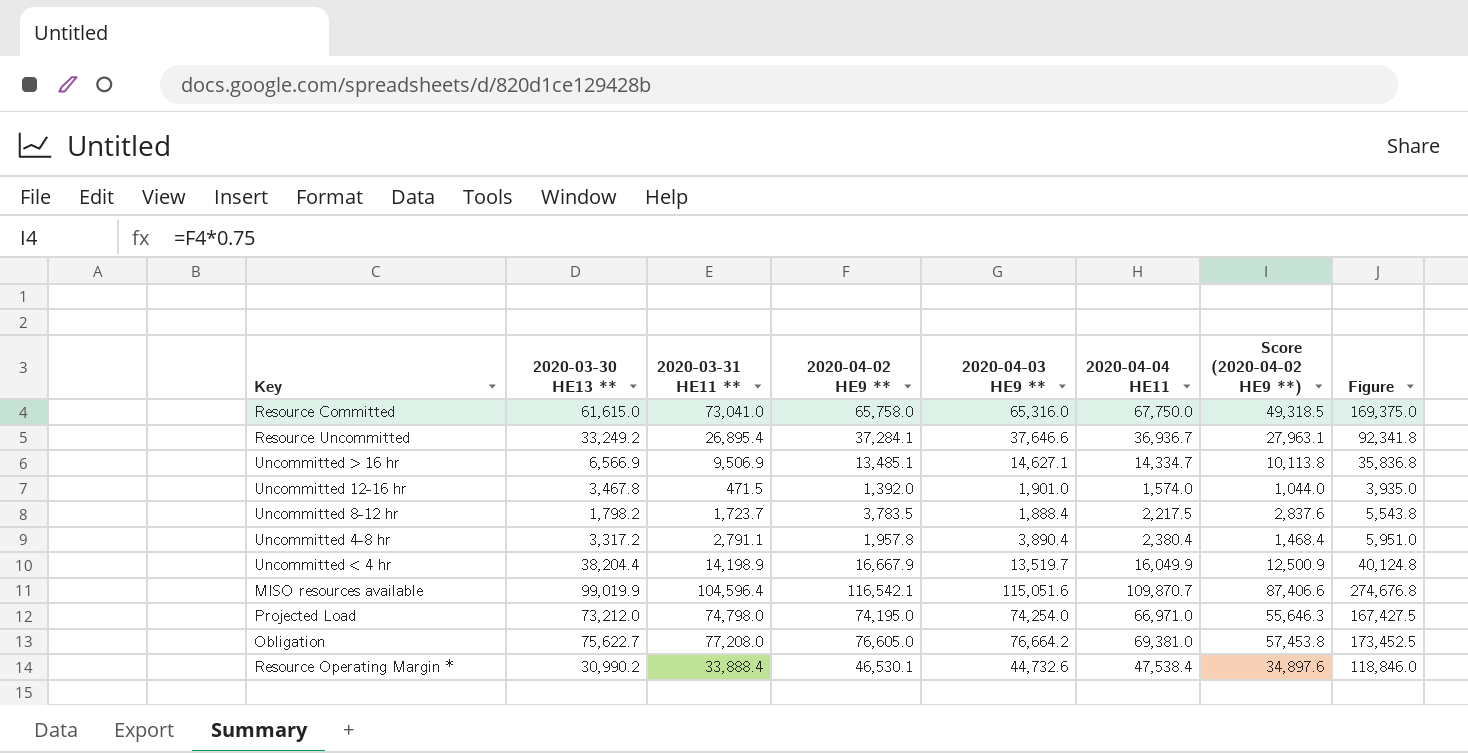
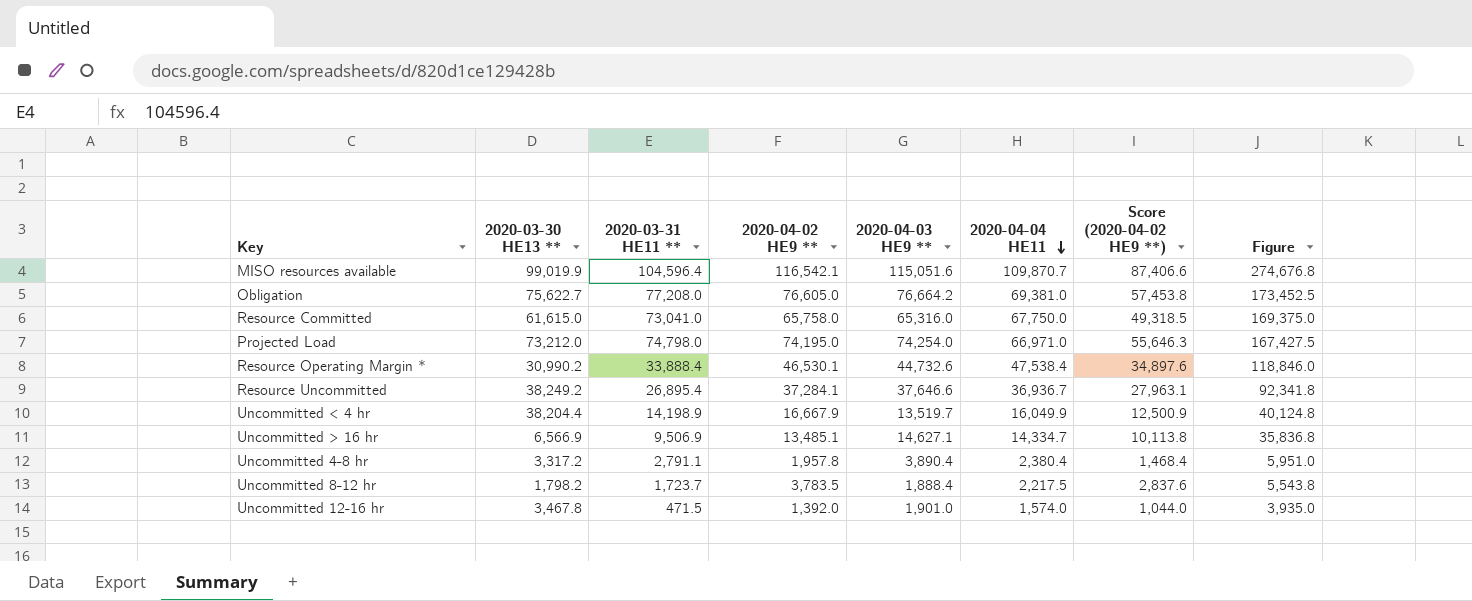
row order: none -> 2020-04-04 HE11 descending
Resource Uncommitted | 2020-03-30 HE13 **: 33,249.2 -> 38,249.2

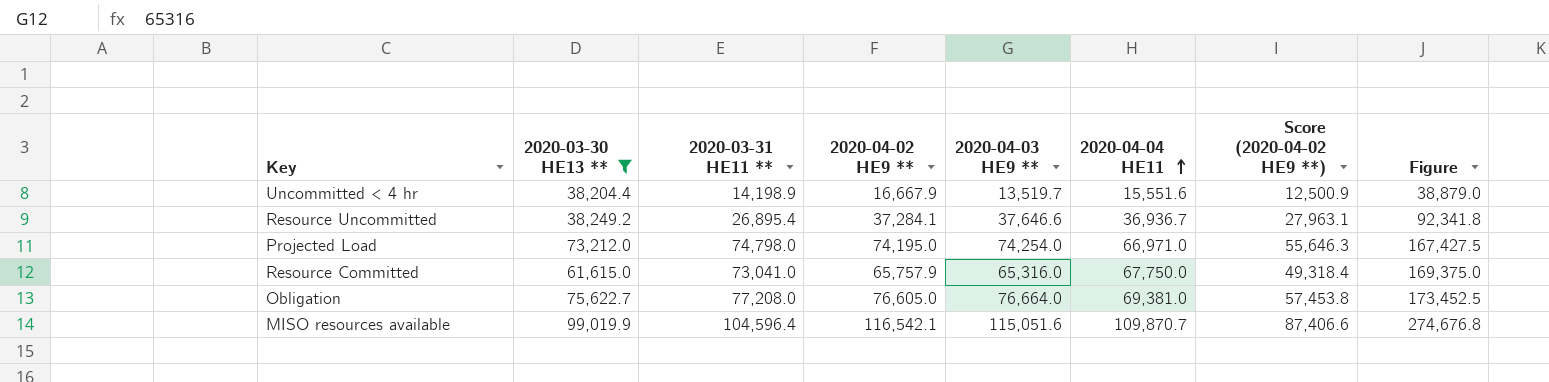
filter: none -> 2020-03-30 HE13 ** >= 38,204.4
row order: 2020-04-04 HE11 descending -> 2020-04-04 HE11 ascending
Uncommitted < 4 hr | 2020-04-04 HE11: 16,049.9 -> 15,551.6
Uncommitted < 4 hr | Figure: 40,124.8 -> 38,879.0
Resource Committed | 2020-04-02 HE9 **: 65,758.0 -> 65,757.9
Resource Committed | Score (2020-04-02 HE9 **): 49,318.5 -> 49,318.4
Obligation | 2020-04-03 HE9 **: 76,664.2 -> 76,664.0

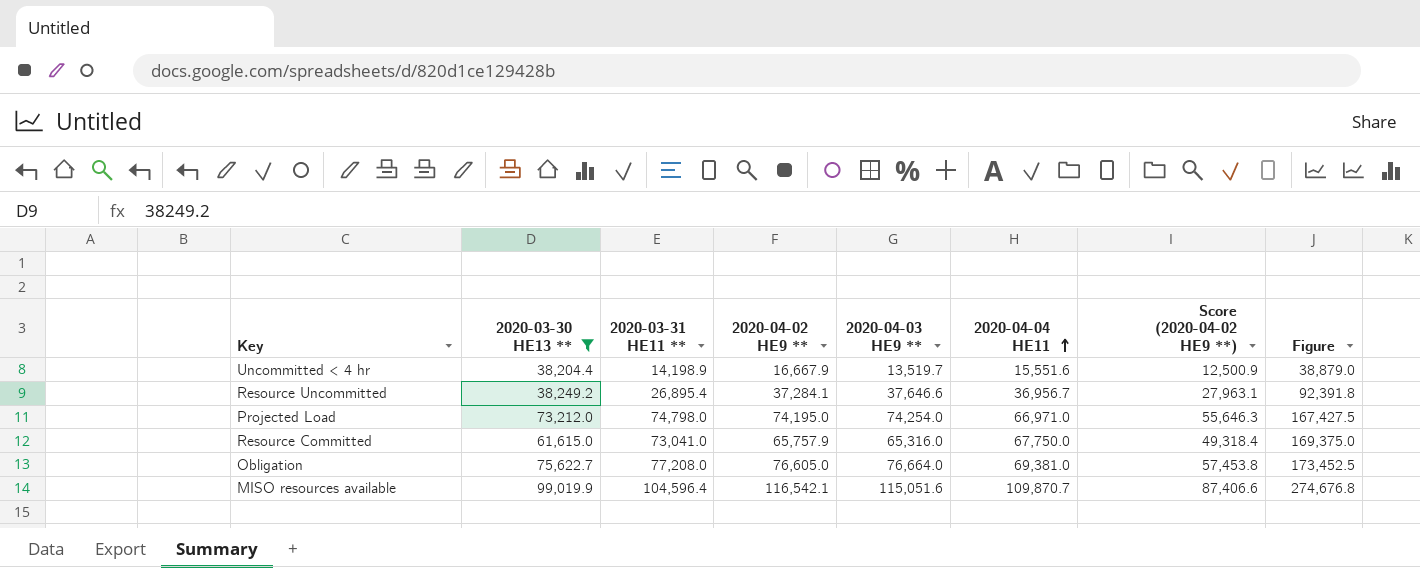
Resource Uncommitted | 2020-04-04 HE11: 36,936.7 -> 36,956.7
Resource Uncommitted | Figure: 92,341.8 -> 92,391.8

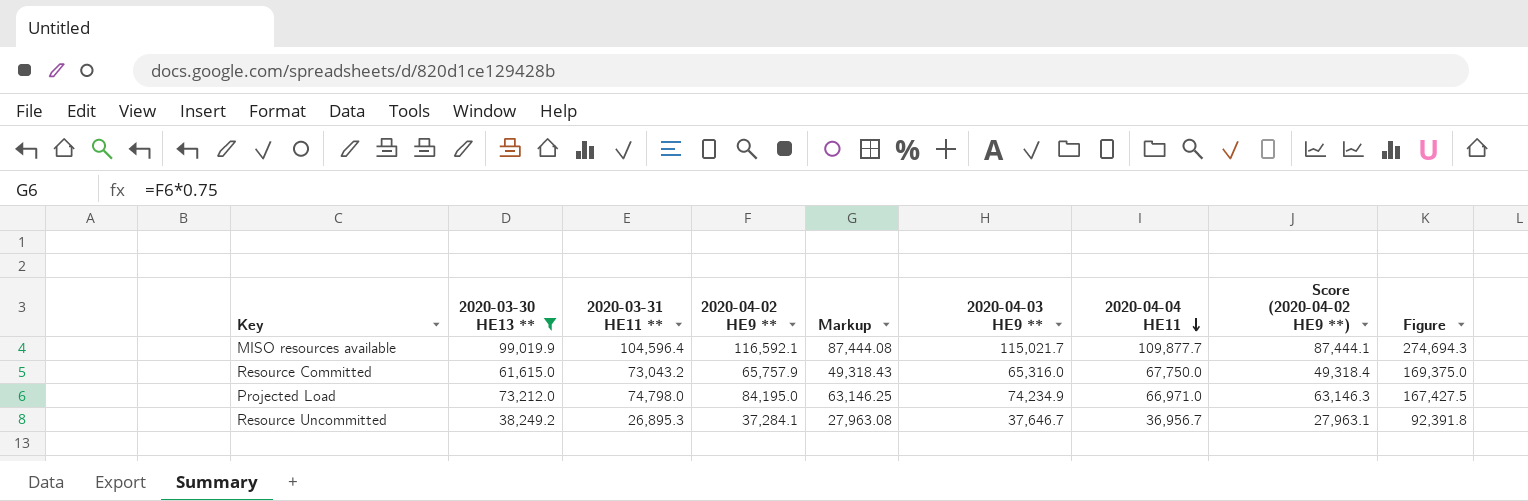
row order: 2020-04-04 HE11 ascending -> 2020-04-04 HE11 descending
column Markup | formula: none -> [2020-04-02 HE9 **] * 0.75
row Uncommitted < 4 hr: 38,204.4 | 14,198.9 | 16,667.9 | 13,519.7 | 15,551.6 | 12,500.9 | 38,879.0 -> none
row Obligation: 75,622.7 | 77,208.0 | 76,605.0 | 76,664.0 | 69,381.0 | 57,453.8 | 173,452.5 -> none
MISO resources available | 2020-04-02 HE9 **: 116,542.1 -> 116,592.1
MISO resources available | 2020-04-03 HE9 **: 115,051.6 -> 115,021.7
MISO resources available | 2020-04-04 HE11: 109,870.7 -> 109,877.7
MISO resources available | Score (2020-04-02 HE9 **): 87,406.6 -> 87,444.1
MISO resources available | Figure: 274,676.8 -> 274,694.3
Resource Committed | 2020-03-31 HE11 **: 73,041.0 -> 73,043.2
Projected Load | 2020-04-02 HE9 **: 74,195.0 -> 84,195.0
Projected Load | 2020-04-03 HE9 **: 74,254.0 -> 74,234.9
Projected Load | Score (2020-04-02 HE9 **): 55,646.3 -> 63,146.3
Resource Uncommitted | 2020-03-31 HE11 **: 26,895.4 -> 26,895.3
Resource Uncommitted | 2020-04-03 HE9 **: 37,646.6 -> 37,646.7

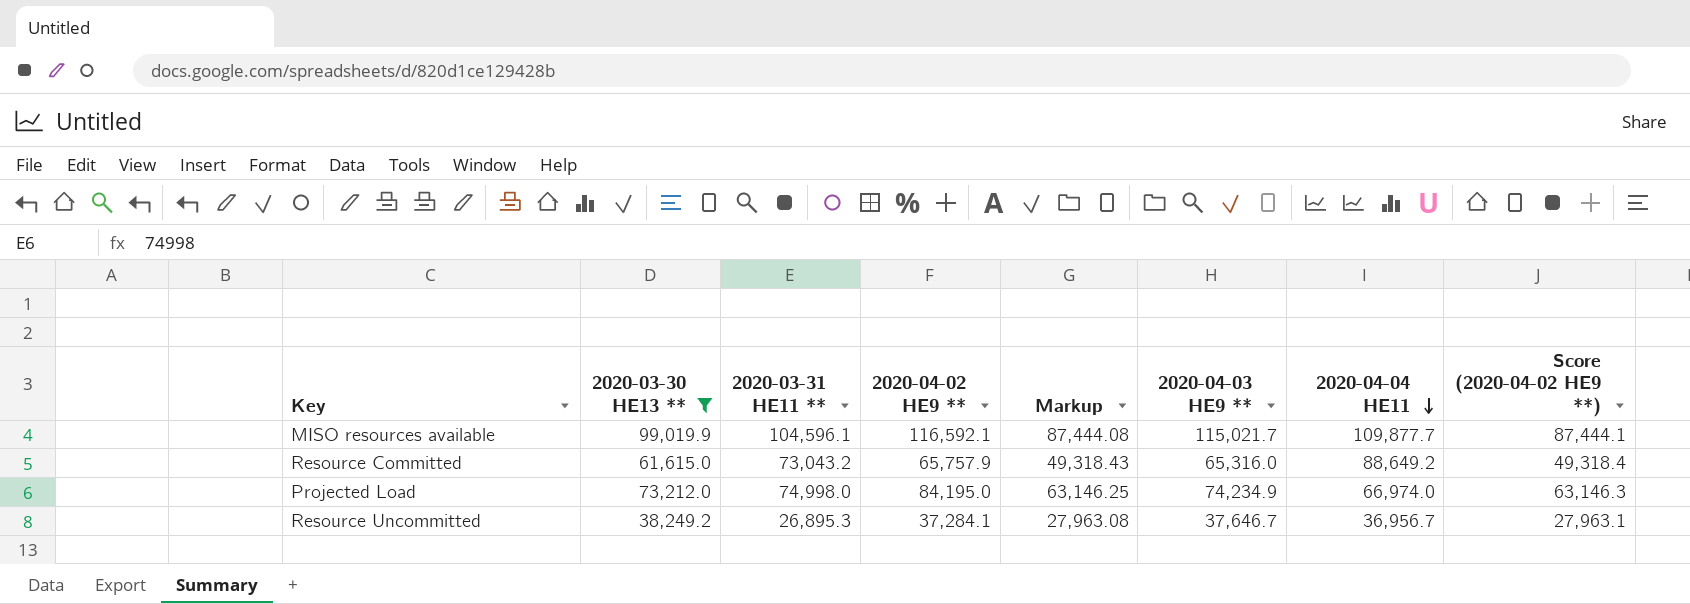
column Figure | formula: [2020-04-04 HE11] * 2.5 -> none
MISO resources available | 2020-03-31 HE11 **: 104,596.4 -> 104,596.1
Resource Committed | 2020-04-04 HE11: 67,750.0 -> 88,649.2
Projected Load | 2020-03-31 HE11 **: 74,798.0 -> 74,998.0
Projected Load | 2020-04-04 HE11: 66,971.0 -> 66,974.0

